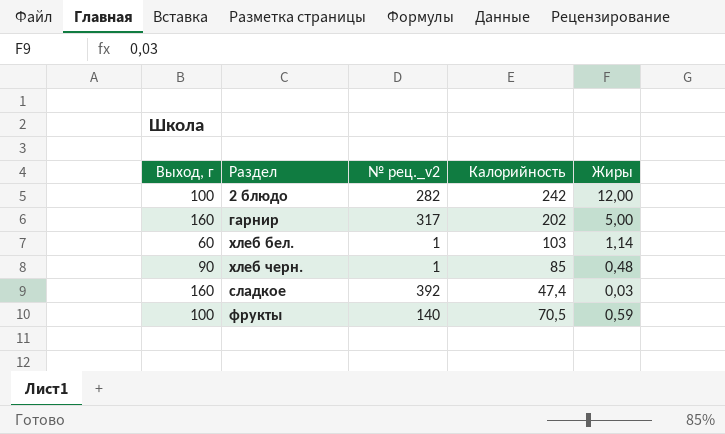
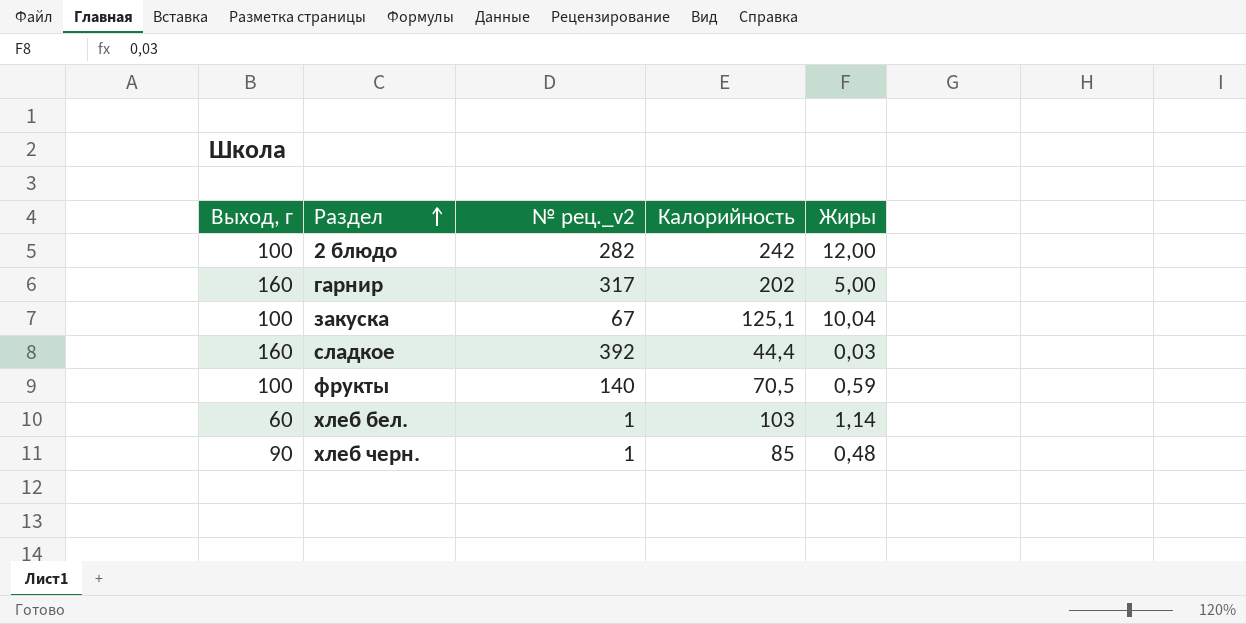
row order: none -> Раздел ascending
row закуска: none -> 100 | 67 | 125,1 | 10,04
сладкое | Калорийность: 47,4 -> 44,4

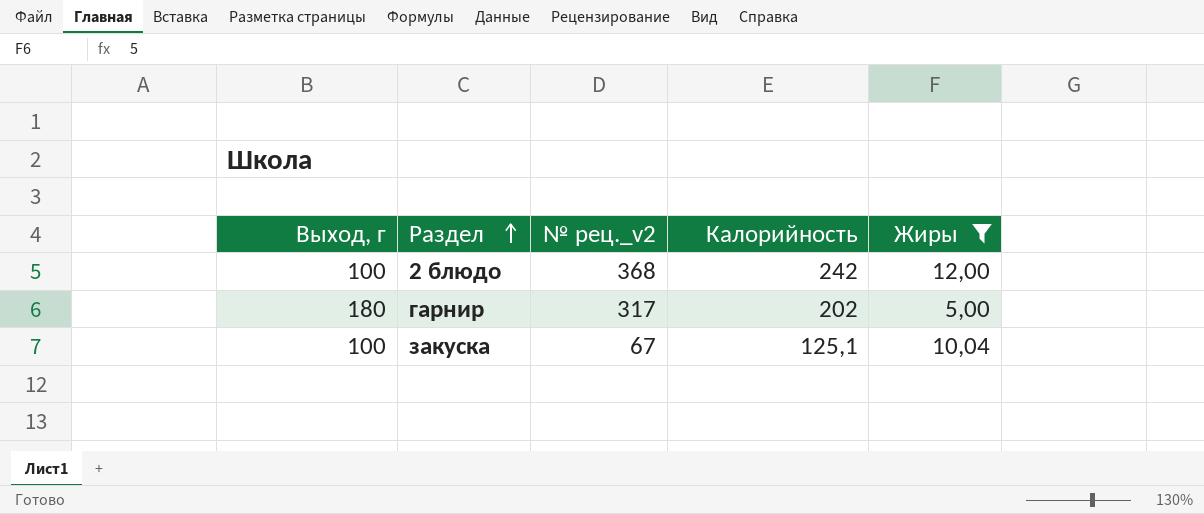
filter: none -> Жиры >= 5,00
2 блюдо | № рец._v2: 282 -> 368
гарнир | Выход, г: 160 -> 180

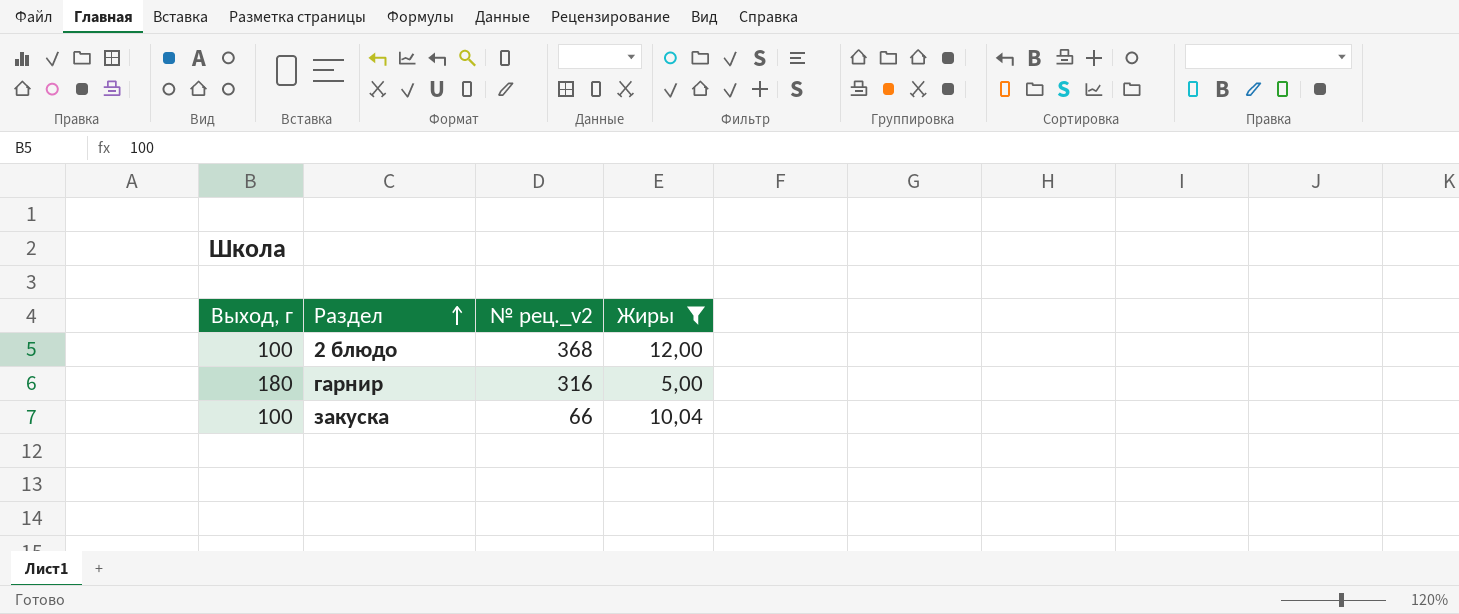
column Калорийность | position: 4 -> none
гарнир | № рец._v2: 317 -> 316
закуска | № рец._v2: 67 -> 66

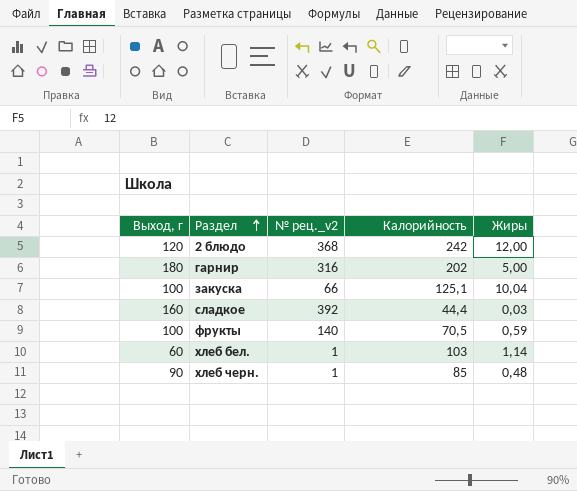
filter: Жиры >= 5,00 -> none
column Калорийность | position: none -> 4
2 блюдо | Выход, г: 100 -> 120

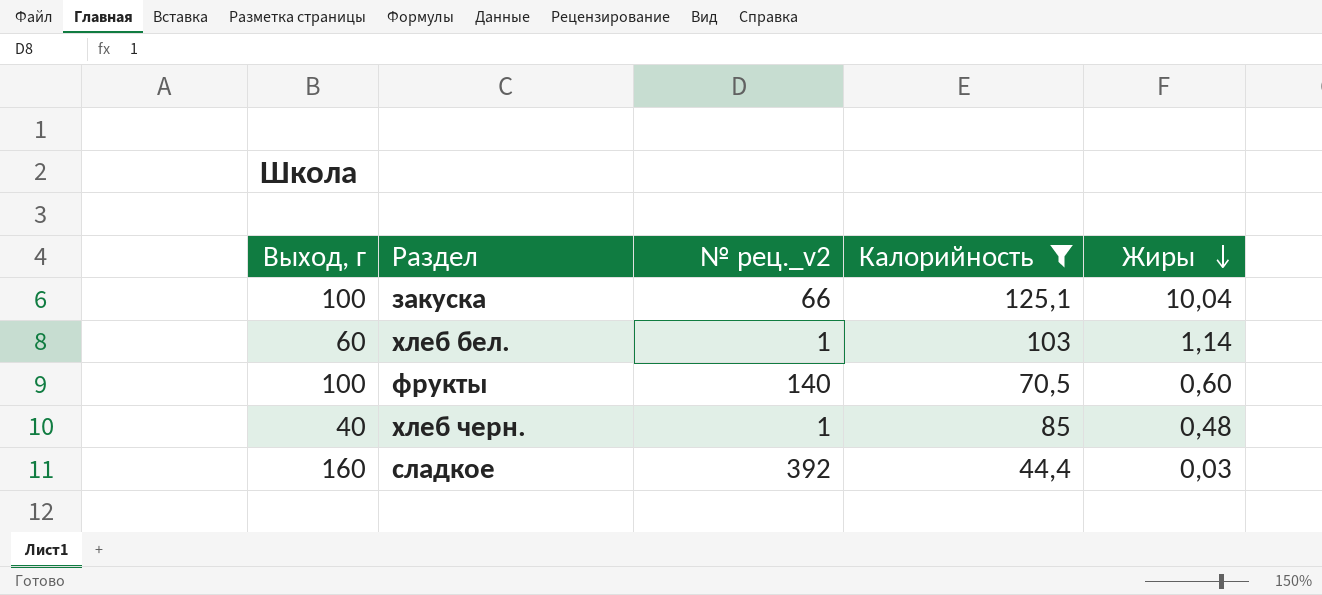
filter: none -> Калорийность <= 125,1
row order: Раздел ascending -> Жиры descending
фрукты | Жиры: 0,59 -> 0,60
хлеб черн. | Выход, г: 90 -> 40

